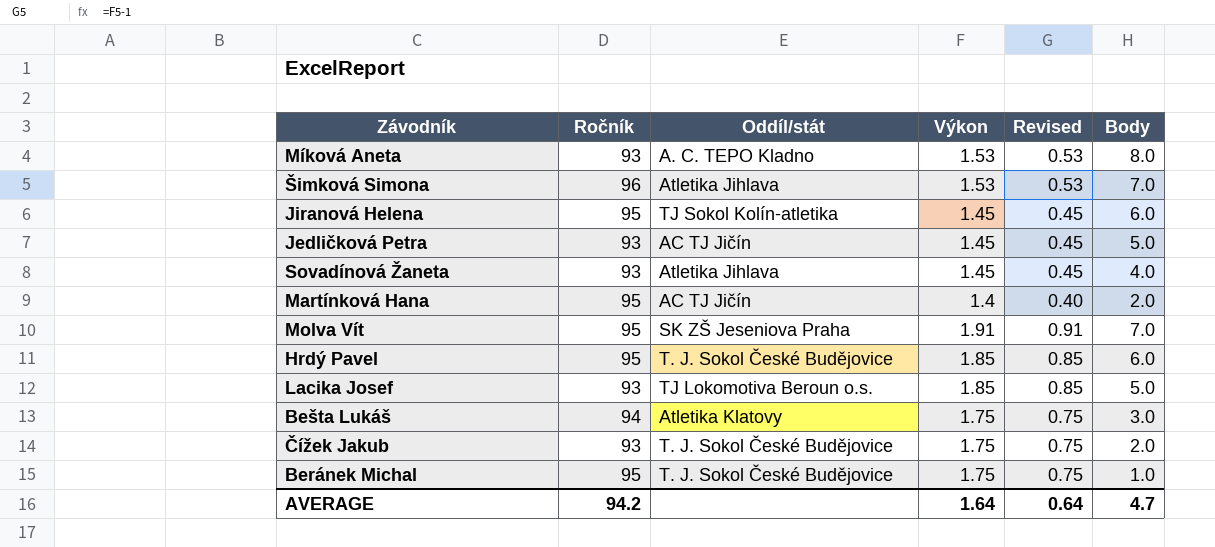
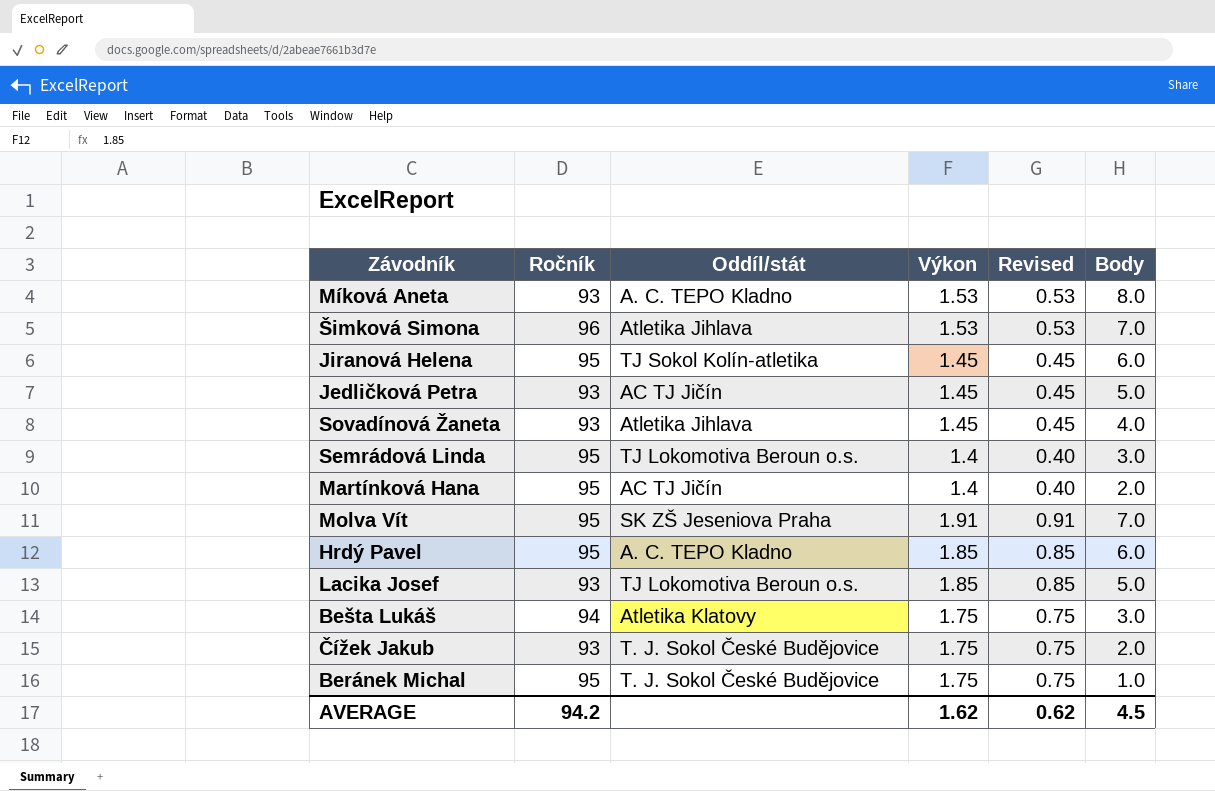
row Semrádová Linda: none -> 95 | TJ Lokomotiva Beroun o.s. | 1.4 | 0.40 | 3.0
Hrdý Pavel | Oddíl/stát: T. J. Sokol České Budějovice -> A. C. TEPO Kladno
AVERAGE | Výkon: 1.64 -> 1.62
AVERAGE | Revised: 0.64 -> 0.62
AVERAGE | Body: 4.7 -> 4.5

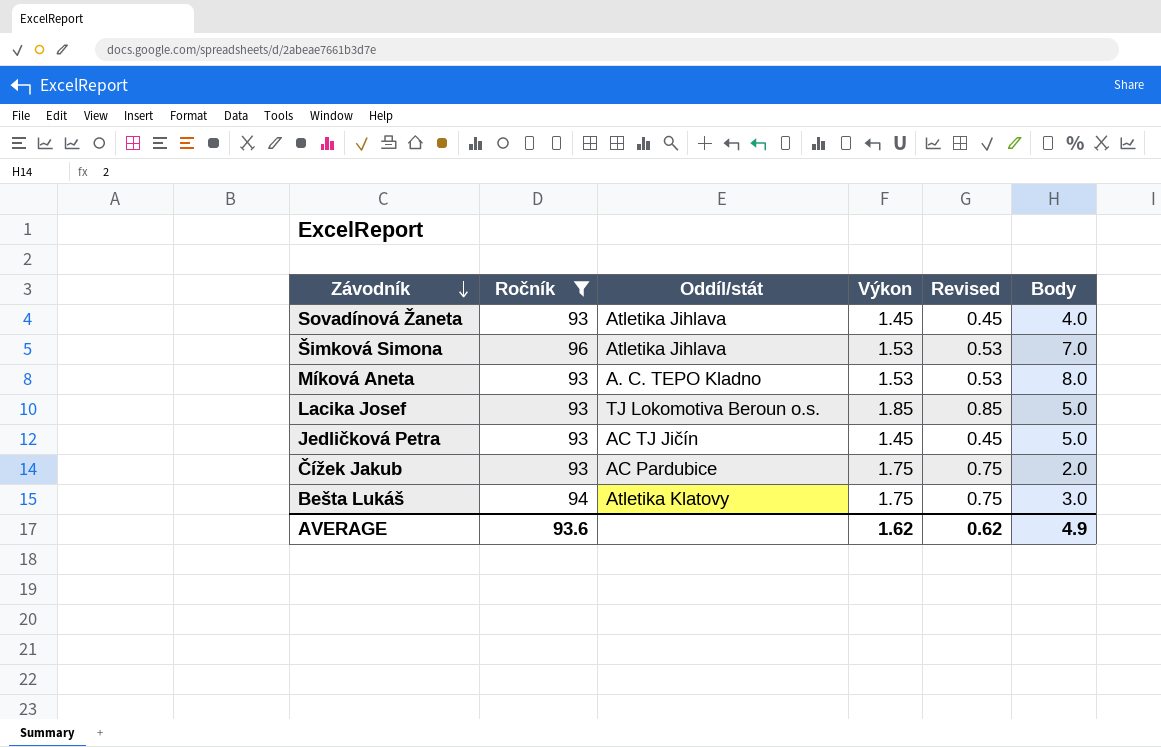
filter: none -> Ročník != 95
row order: none -> Závodník descending
Čížek Jakub | Oddíl/stát: T. J. Sokol České Budějovice -> AC Pardubice
AVERAGE | Ročník: 94.2 -> 93.6
AVERAGE | Body: 4.5 -> 4.9

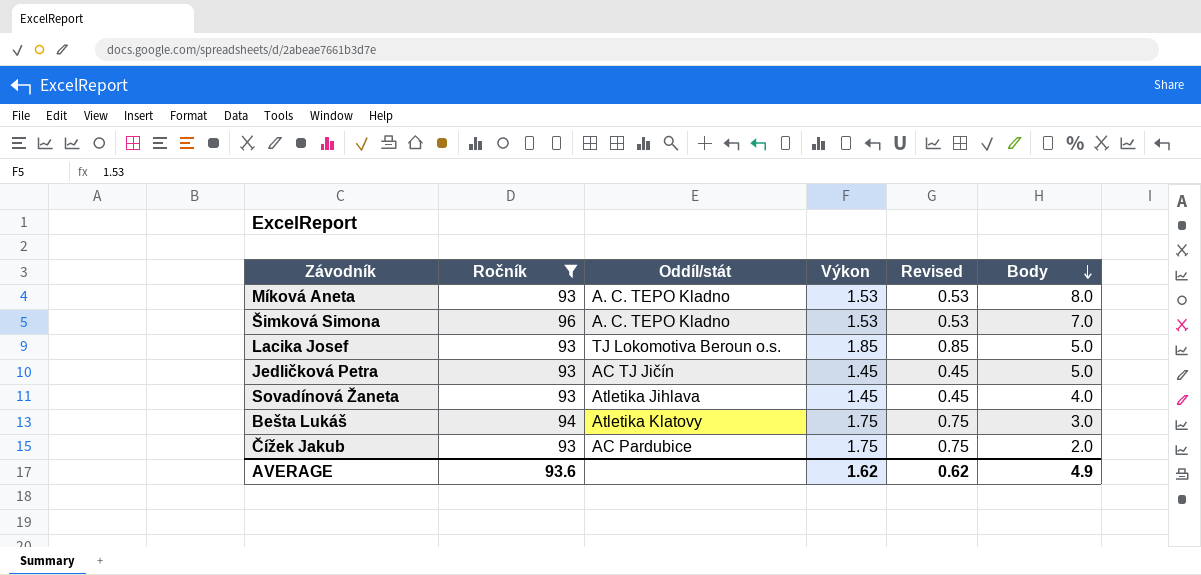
row order: Závodník descending -> Body descending
Šimková Simona | Oddíl/stát: Atletika Jihlava -> A. C. TEPO Kladno

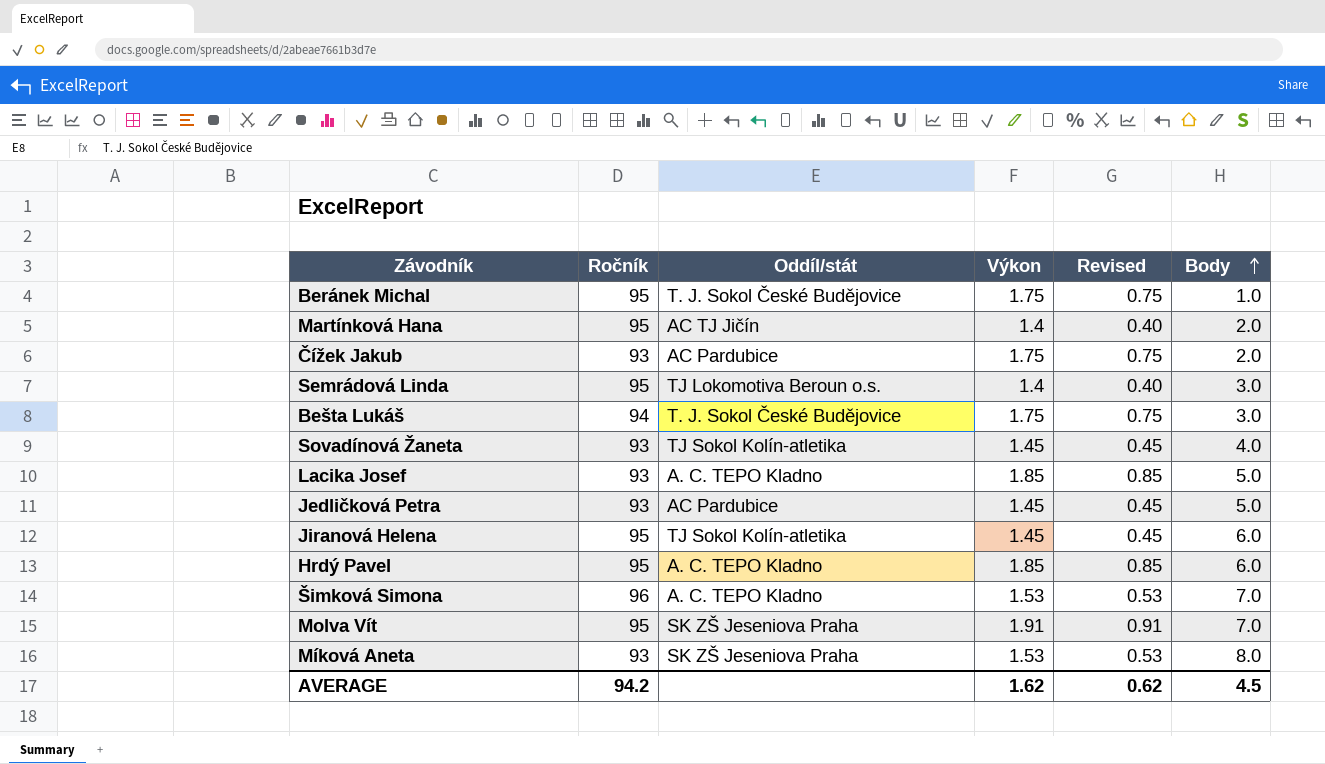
filter: Ročník != 95 -> none
row order: Body descending -> Body ascending
Bešta Lukáš | Oddíl/stát: Atletika Klatovy -> T. J. Sokol České Budějovice
Sovadínová Žaneta | Oddíl/stát: Atletika Jihlava -> TJ Sokol Kolín-atletika
Lacika Josef | Oddíl/stát: TJ Lokomotiva Beroun o.s. -> A. C. TEPO Kladno
Jedličková Petra | Oddíl/stát: AC TJ Jičín -> AC Pardubice
Míková Aneta | Oddíl/stát: A. C. TEPO Kladno -> SK ZŠ Jeseniova Praha
AVERAGE | Ročník: 93.6 -> 94.2
AVERAGE | Body: 4.9 -> 4.5

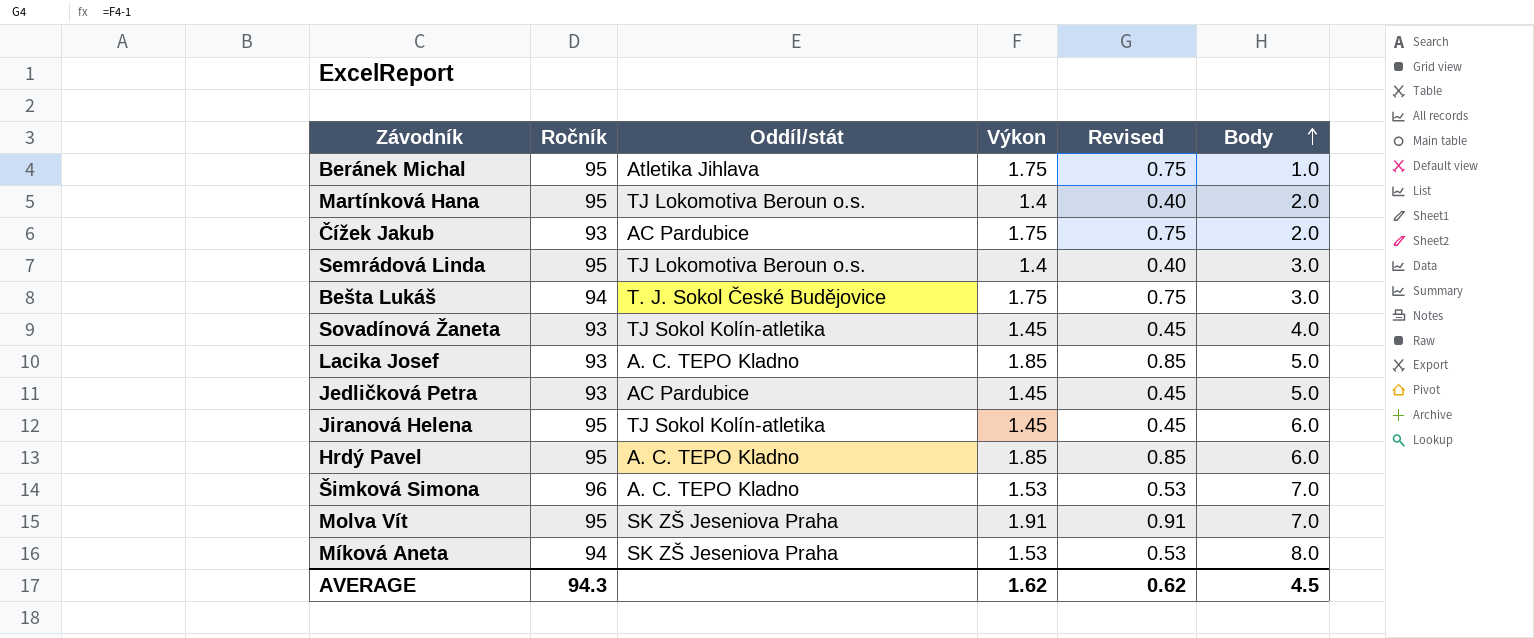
Beránek Michal | Oddíl/stát: T. J. Sokol České Budějovice -> Atletika Jihlava
Martínková Hana | Oddíl/stát: AC TJ Jičín -> TJ Lokomotiva Beroun o.s.
Míková Aneta | Ročník: 93 -> 94
AVERAGE | Ročník: 94.2 -> 94.3

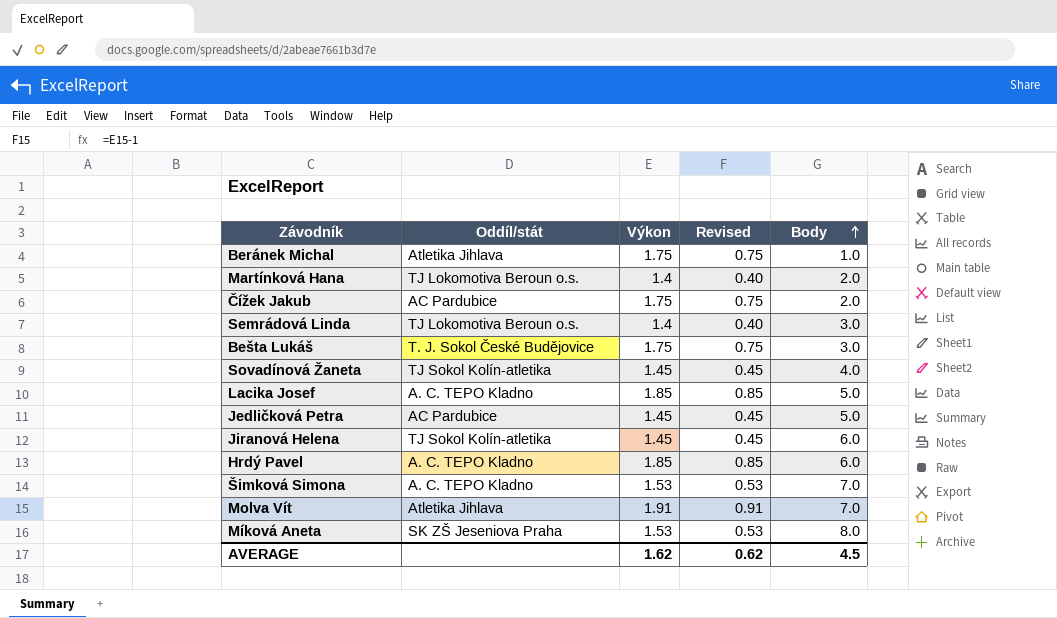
column Ročník | position: 2 -> none
Molva Vít | Oddíl/stát: SK ZŠ Jeseniova Praha -> Atletika Jihlava

